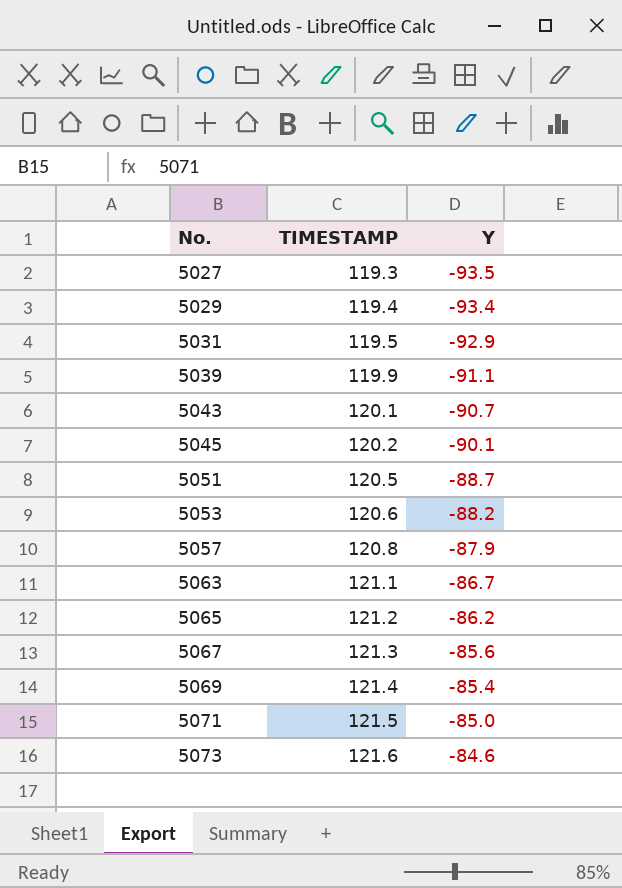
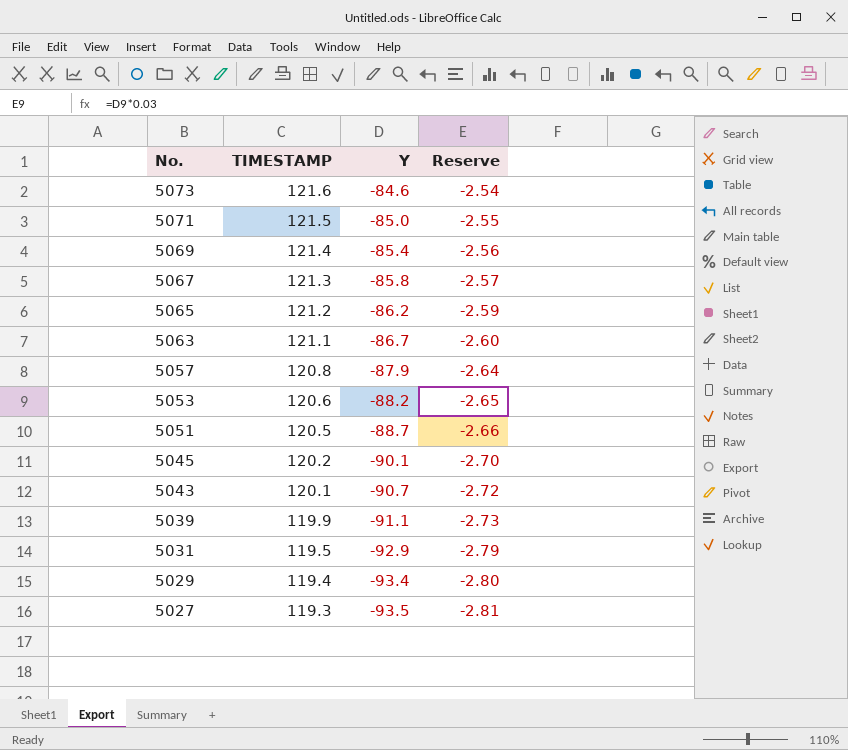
row order: No. ascending -> No. descending
column Reserve | formula: none -> [Y] * 0.03
5067 | Y: -85.6 -> -85.8

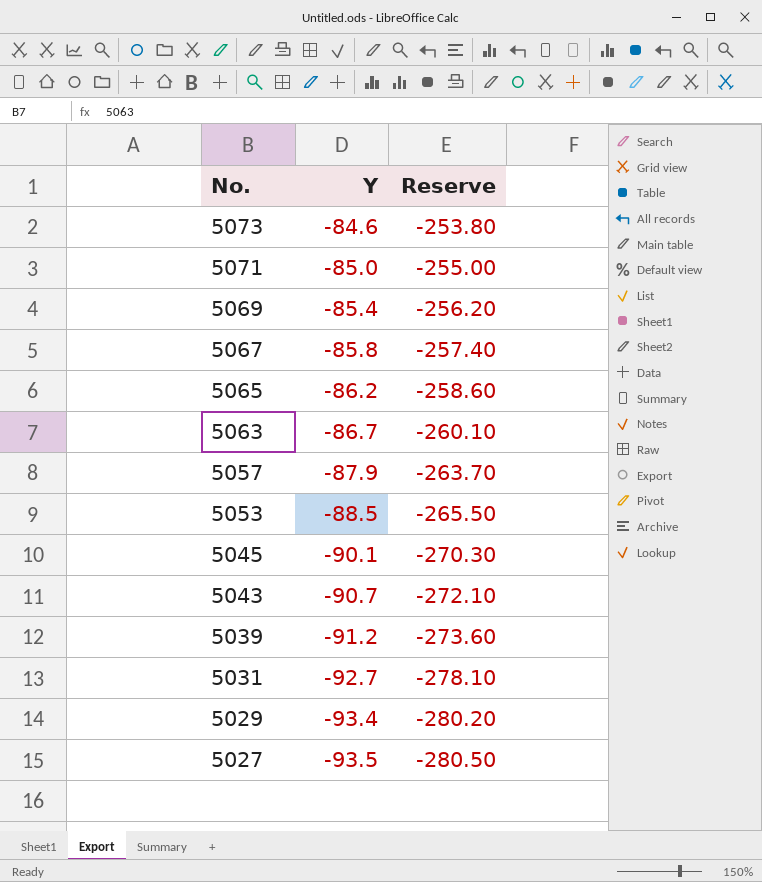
column TIMESTAMP | position: 2 -> none
column Reserve | formula: [Y] * 0.03 -> [Y] * 3
row 5051: 120.5 | -88.7 | -2.66 -> none
5053 | Y: -88.2 -> -88.5
5039 | Y: -91.1 -> -91.2
5031 | Y: -92.9 -> -92.7

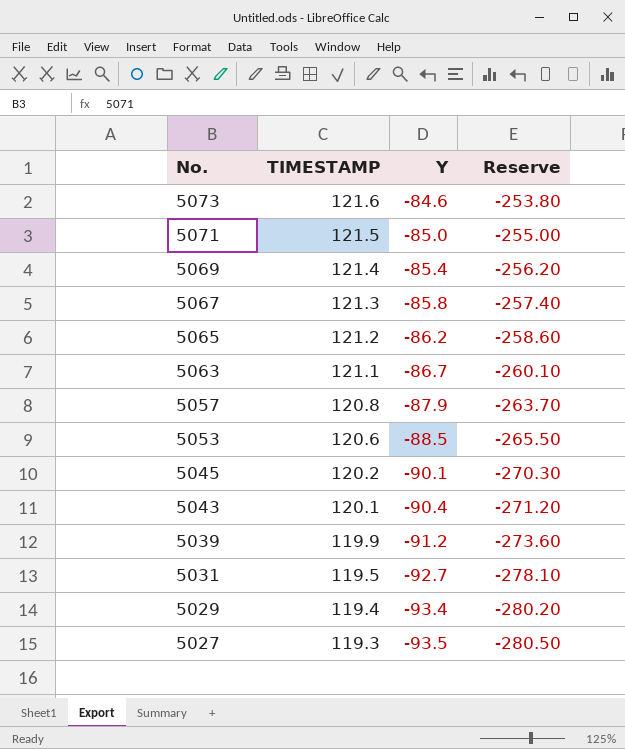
column TIMESTAMP | position: none -> 2
5043 | Y: -90.7 -> -90.4
5043 | Reserve: -272.10 -> -271.20

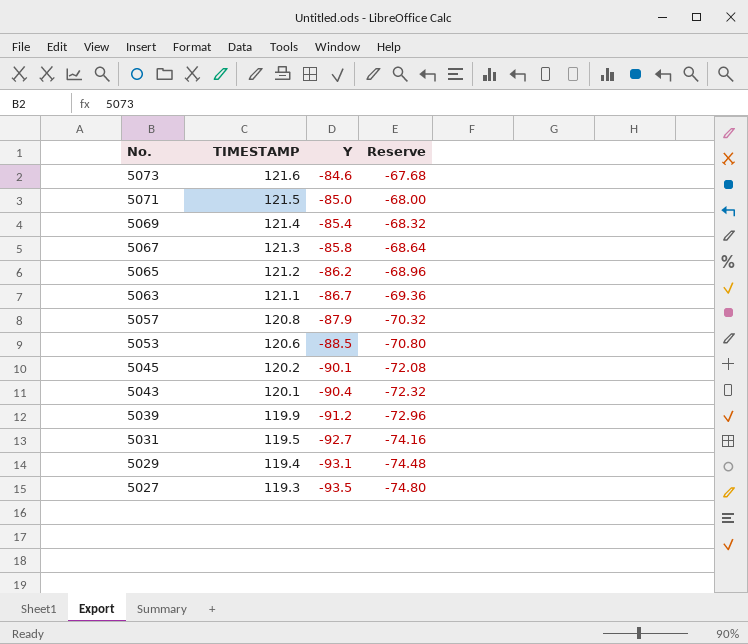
column Reserve | formula: [Y] * 3 -> [Y] * 0.8
5029 | Y: -93.4 -> -93.1

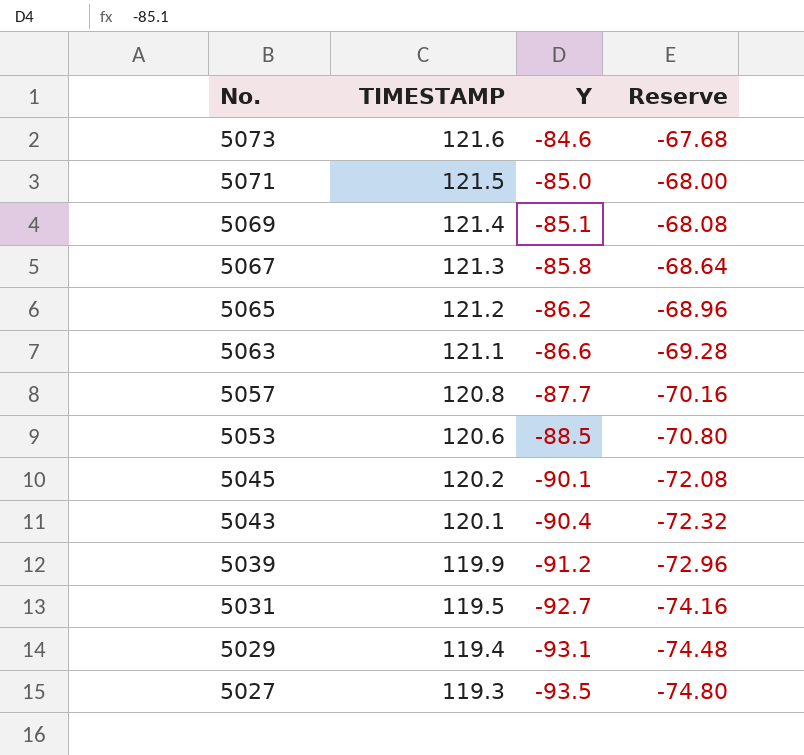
5069 | Y: -85.4 -> -85.1
5069 | Reserve: -68.32 -> -68.08
5063 | Y: -86.7 -> -86.6
5063 | Reserve: -69.36 -> -69.28
5057 | Y: -87.9 -> -87.7
5057 | Reserve: -70.32 -> -70.16

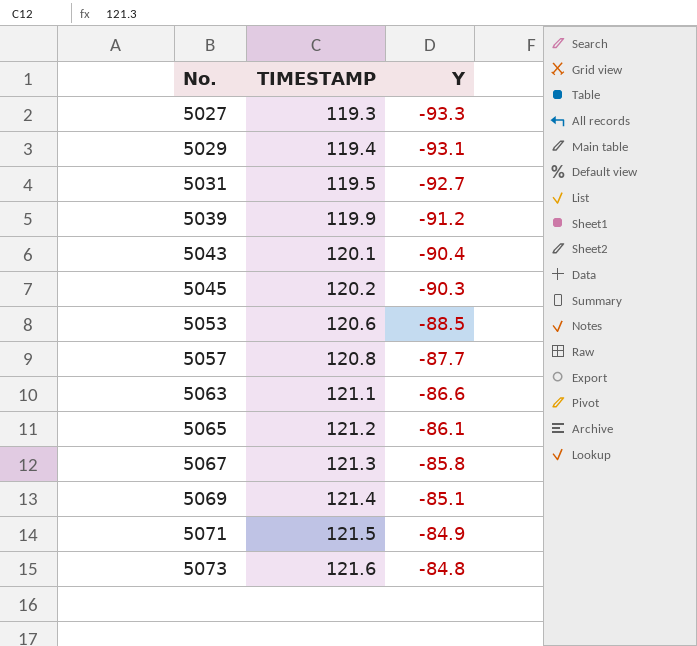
row order: No. descending -> No. ascending
column Reserve | formula: [Y] * 0.8 -> none
5027 | Y: -93.5 -> -93.3
5045 | Y: -90.1 -> -90.3
5065 | Y: -86.2 -> -86.1
5071 | Y: -85.0 -> -84.9
5073 | Y: -84.6 -> -84.8

